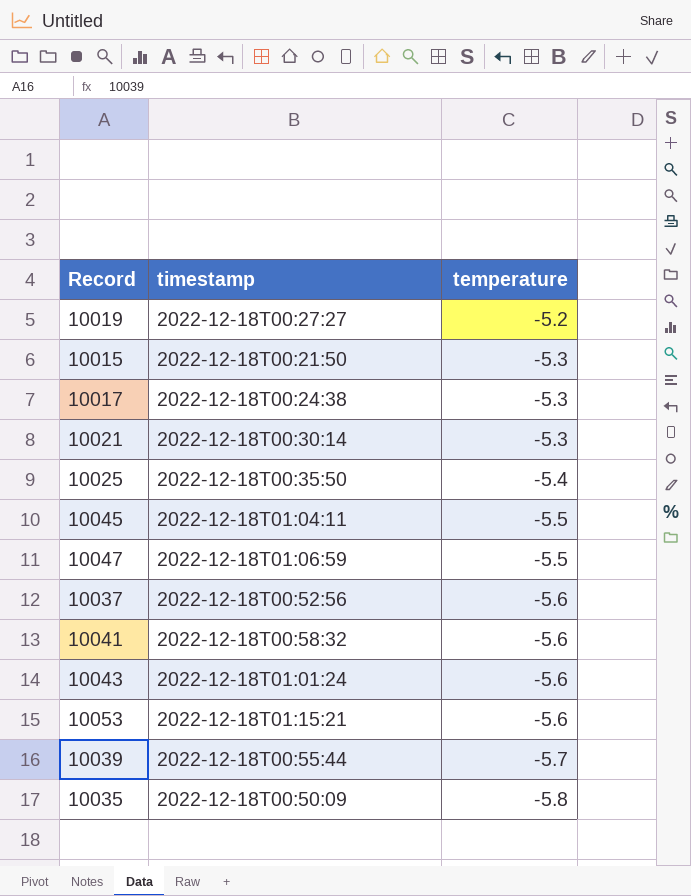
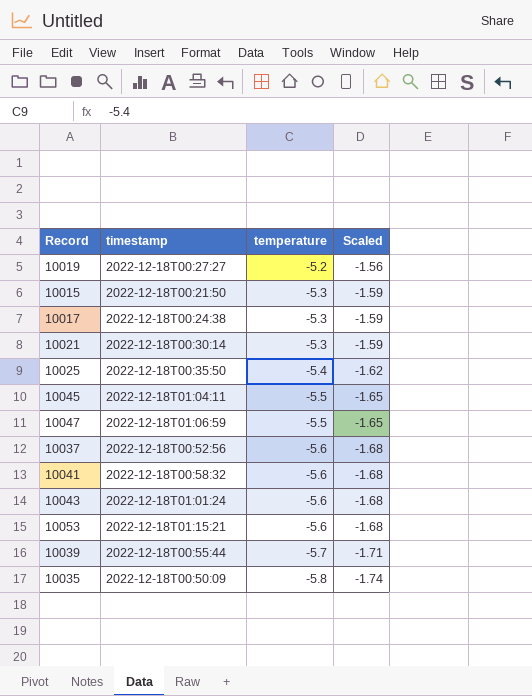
column Scaled | formula: none -> [temperature] * 0.3

